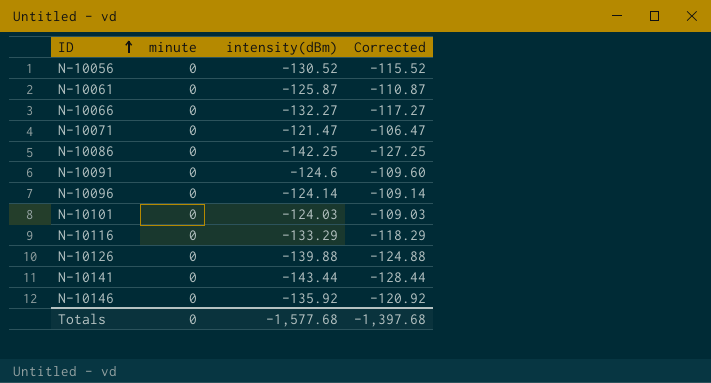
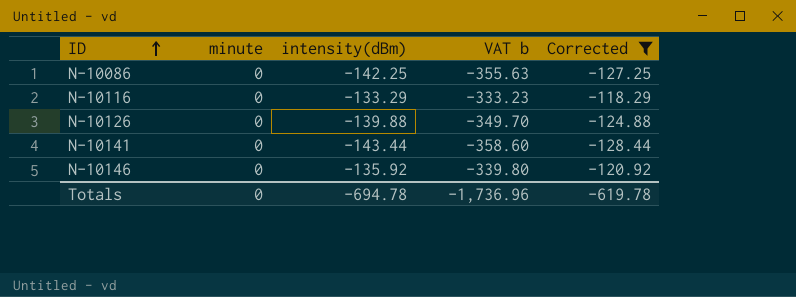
filter: none -> Corrected <= -118.29
column VAT b | formula: none -> [intensity(dBm)] * 2.5
Totals | intensity(dBm): -1,577.68 -> -694.78
Totals | Corrected: -1,397.68 -> -619.78

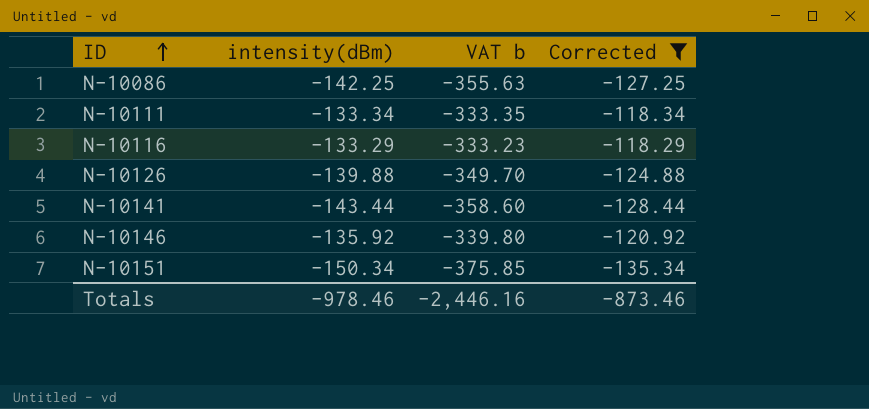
column minute | position: 2 -> none
row N-10111: none -> -133.34 | -333.35 | -118.34
row N-10151: none -> -150.34 | -375.85 | -135.34
Totals | intensity(dBm): -694.78 -> -978.46
Totals | VAT b: -1,736.96 -> -2,446.16
Totals | Corrected: -619.78 -> -873.46

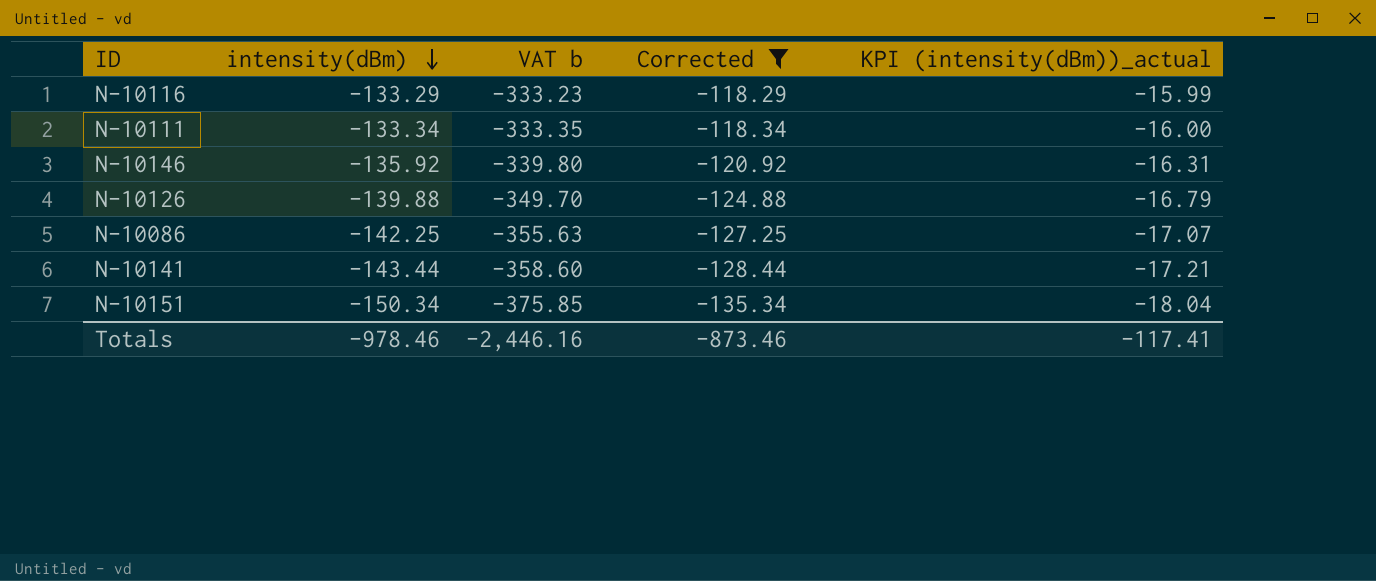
row order: ID ascending -> intensity(dBm) descending
column KPI (intensity(dBm))_actual | formula: none -> [intensity(dBm)] * 0.12

